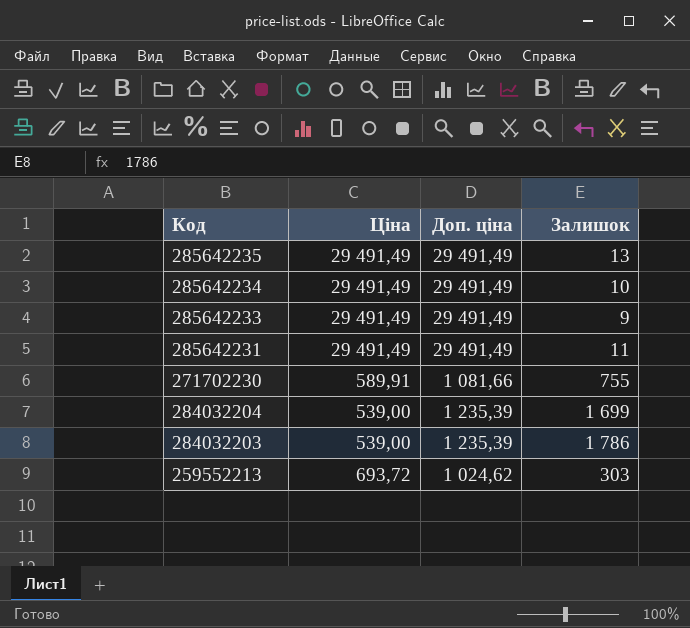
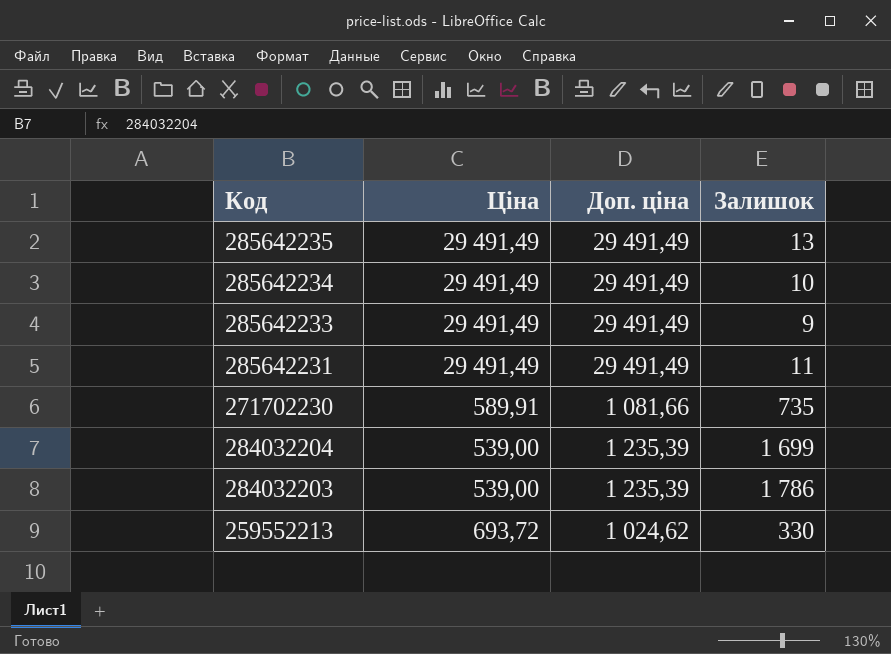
271702230 | Залишок: 755 -> 735
259552213 | Залишок: 303 -> 330

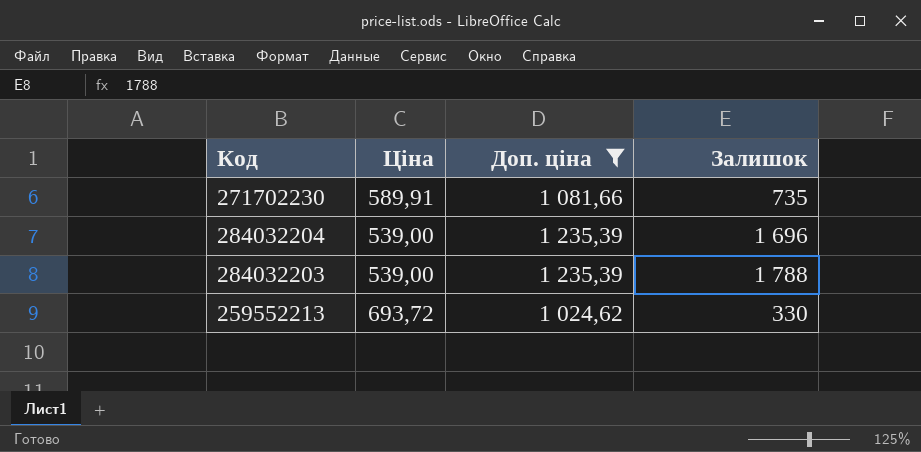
filter: none -> Доп. ціна != 29 491,49
284032204 | Залишок: 1 699 -> 1 696
284032203 | Залишок: 1 786 -> 1 788

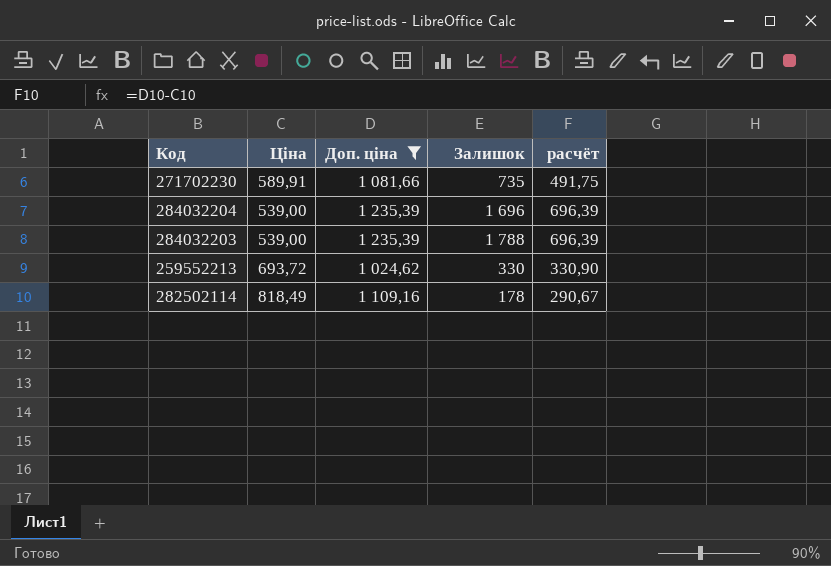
column расчёт | formula: none -> [Доп. ціна] - [Ціна]
row 282502114: none -> 818,49 | 1 109,16 | 178 | 290,67

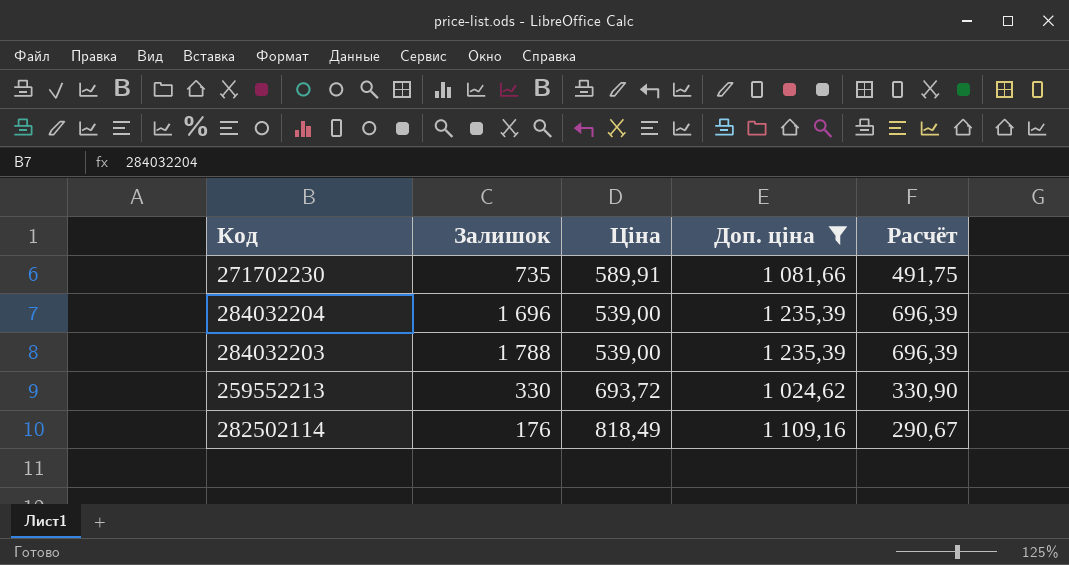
column Залишок | position: 4 -> 2
column name: расчёт -> Расчёт
282502114 | Залишок: 178 -> 176

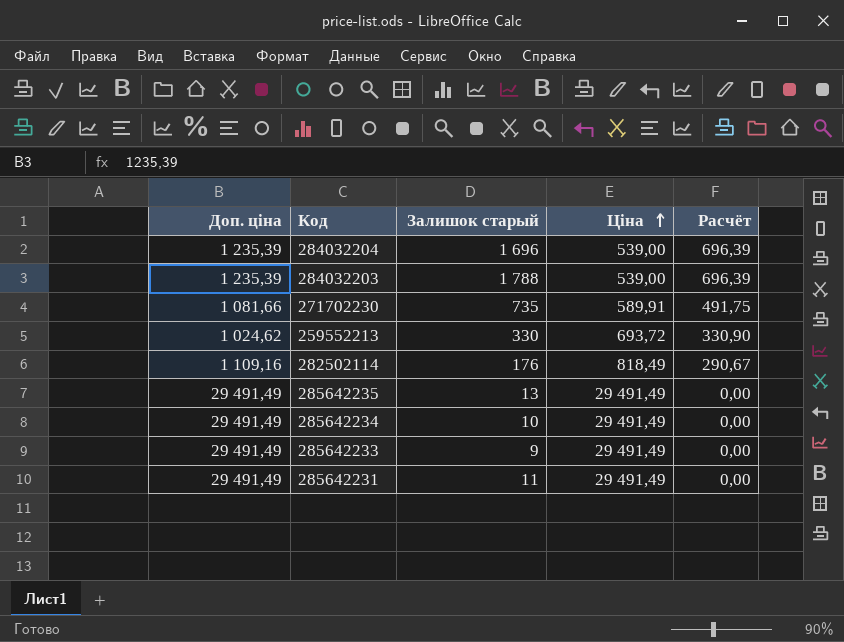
filter: Доп. ціна != 29 491,49 -> none
row order: none -> Ціна ascending
column Доп. ціна | position: 4 -> 1
column name: Залишок -> Залишок старый

